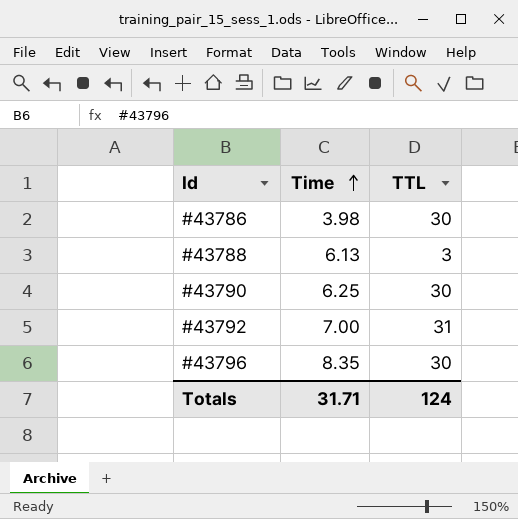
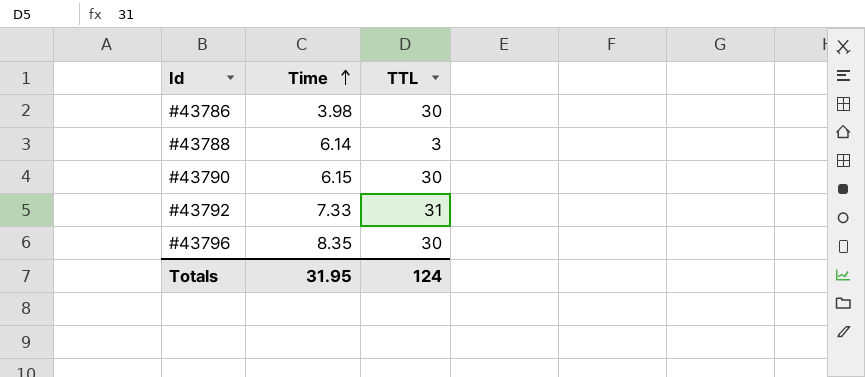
#43788 | Time: 6.13 -> 6.14
#43790 | Time: 6.25 -> 6.15
#43792 | Time: 7.00 -> 7.33
Totals | Time: 31.71 -> 31.95

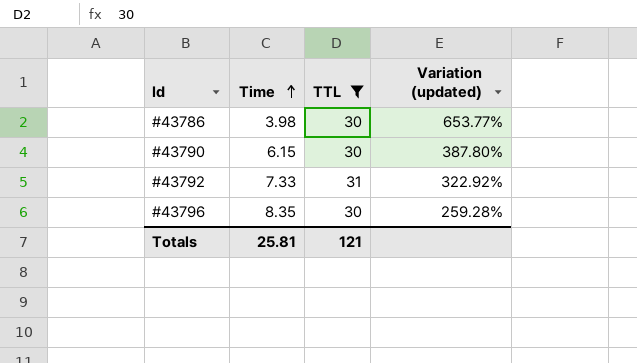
filter: none -> TTL != 3
column Variation (updated) | formula: none -> ([TTL] - [Time]) / [Time]
Totals | Time: 31.95 -> 25.81
Totals | TTL: 124 -> 121

